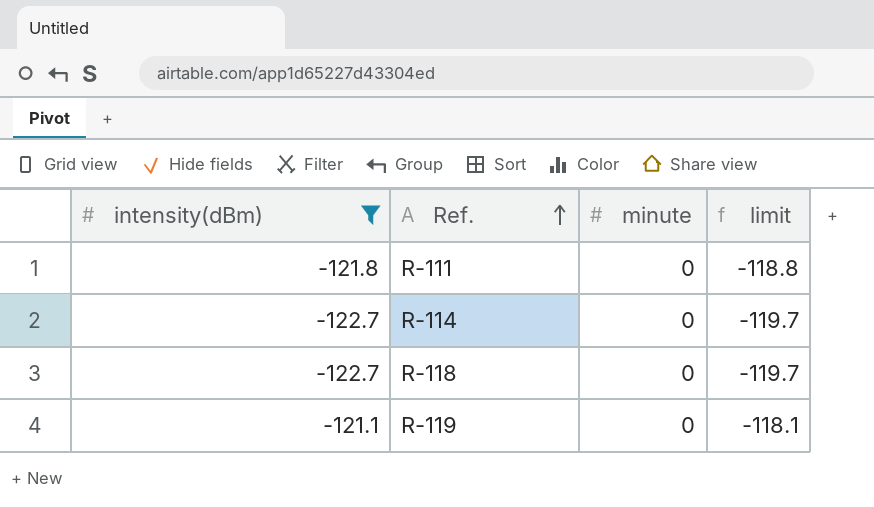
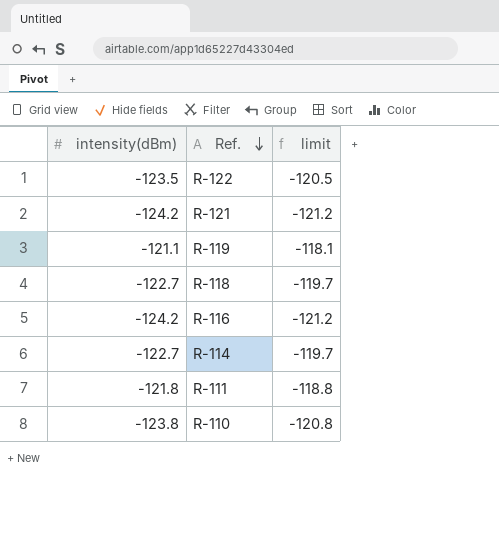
filter: intensity(dBm) >= -122.7 -> none
row order: Ref. ascending -> Ref. descending
column minute | position: 3 -> none

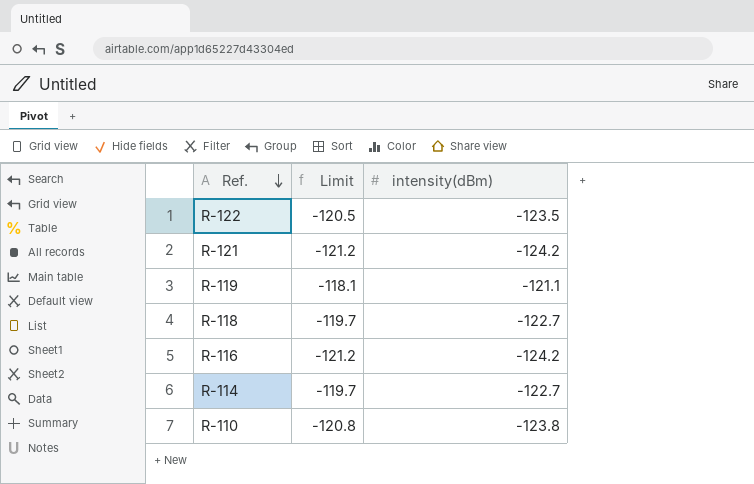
column name: limit -> Limit
column intensity(dBm) | position: 1 -> 3
row R-111: -121.8 | -118.8 -> none

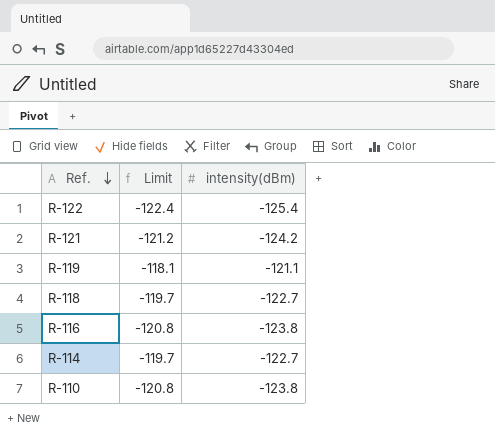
R-122 | Limit: -120.5 -> -122.4
R-122 | intensity(dBm): -123.5 -> -125.4
R-116 | Limit: -121.2 -> -120.8
R-116 | intensity(dBm): -124.2 -> -123.8

